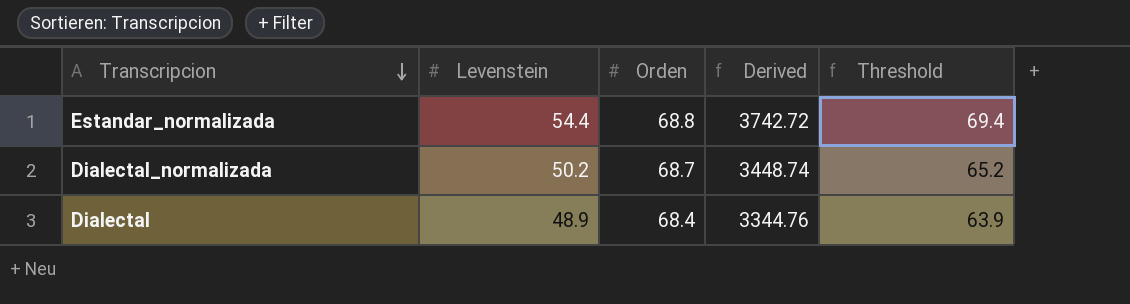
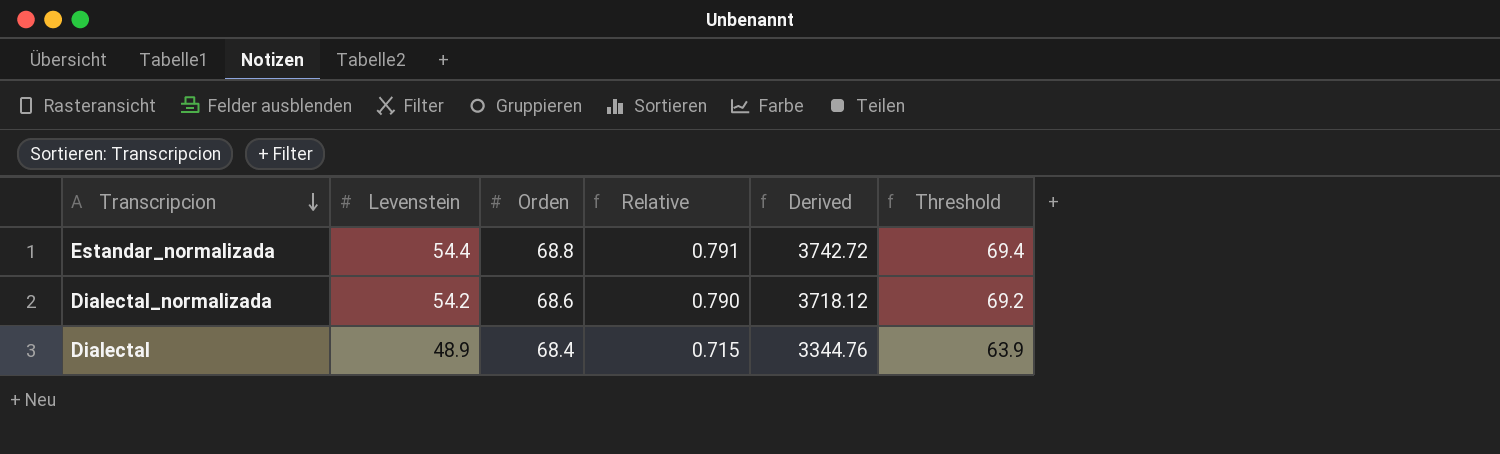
column Relative | formula: none -> [Levenstein] / [Orden]
Dialectal_normalizada | Levenstein: 50.2 -> 54.2
Dialectal_normalizada | Orden: 68.7 -> 68.6
Dialectal_normalizada | Derived: 3448.74 -> 3718.12
Dialectal_normalizada | Threshold: 65.2 -> 69.2

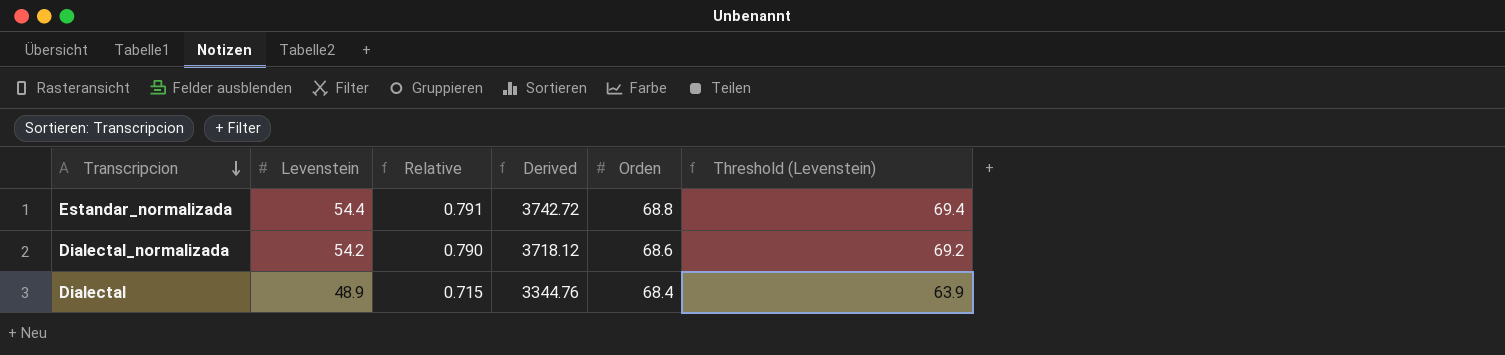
column Orden | position: 3 -> 5
column name: Threshold -> Threshold (Levenstein)

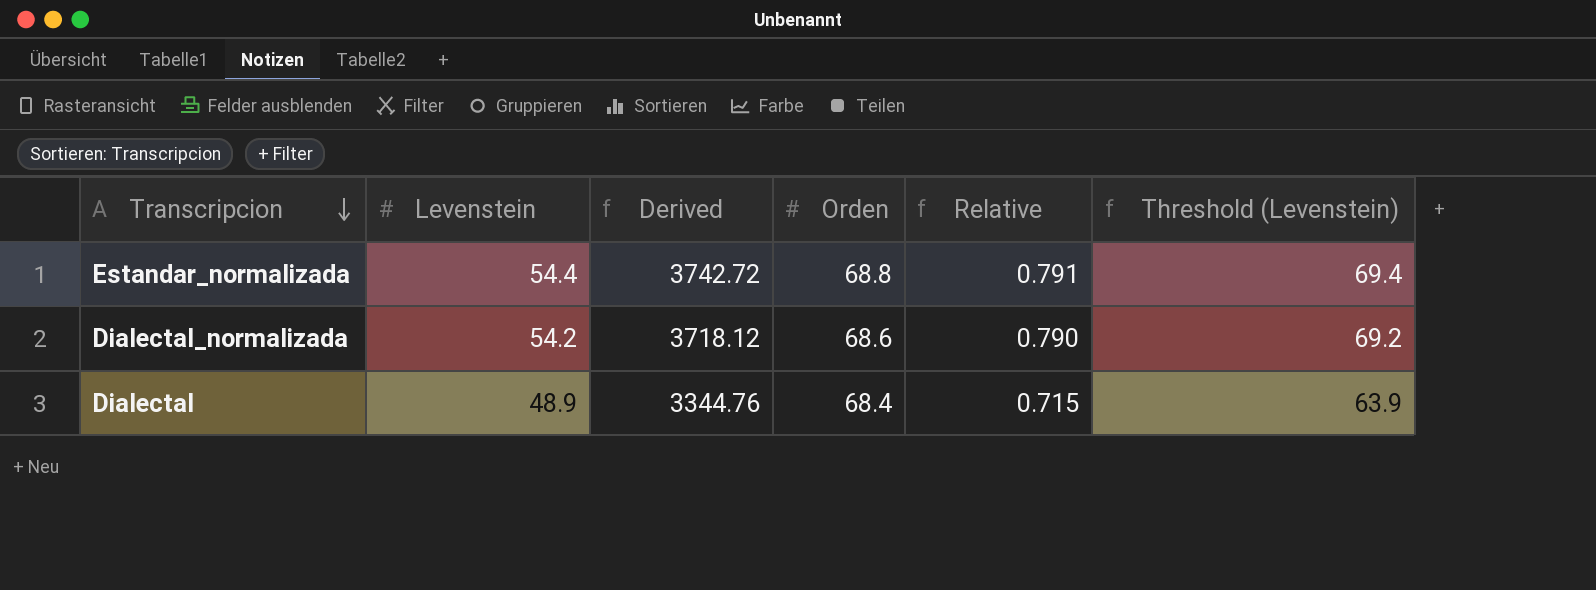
column Relative | position: 3 -> 5

